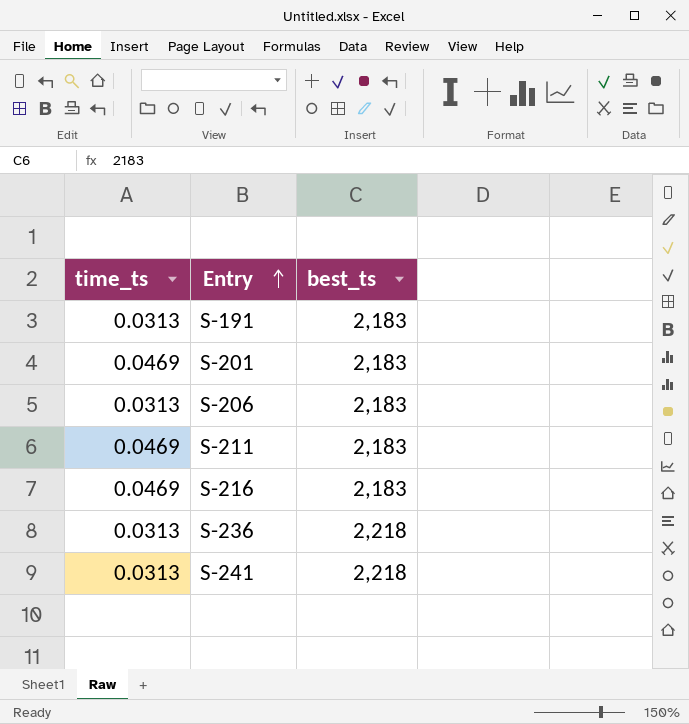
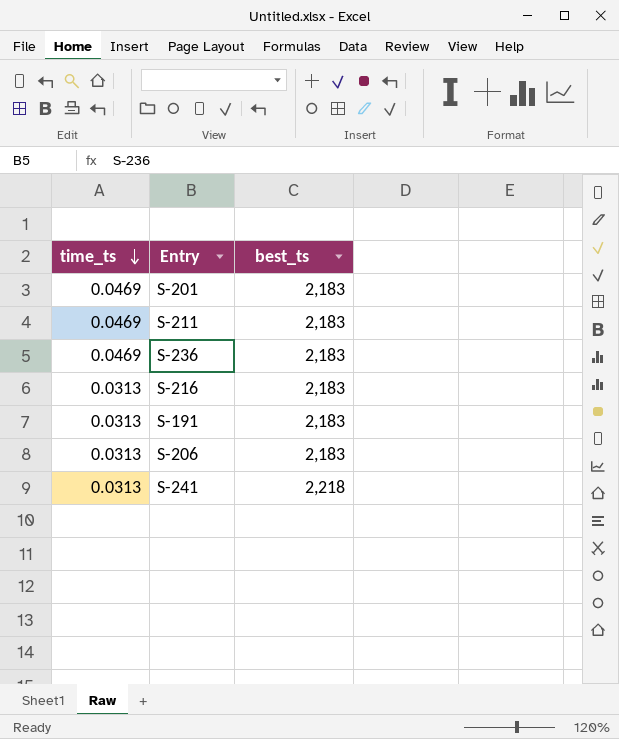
row order: Entry ascending -> time_ts descending
S-236 | time_ts: 0.0313 -> 0.0469
S-236 | best_ts: 2,218 -> 2,183
S-216 | time_ts: 0.0469 -> 0.0313

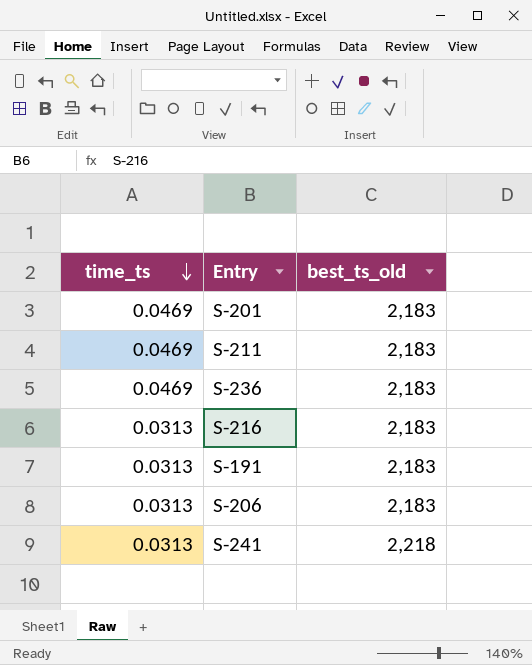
column name: best_ts -> best_ts_old

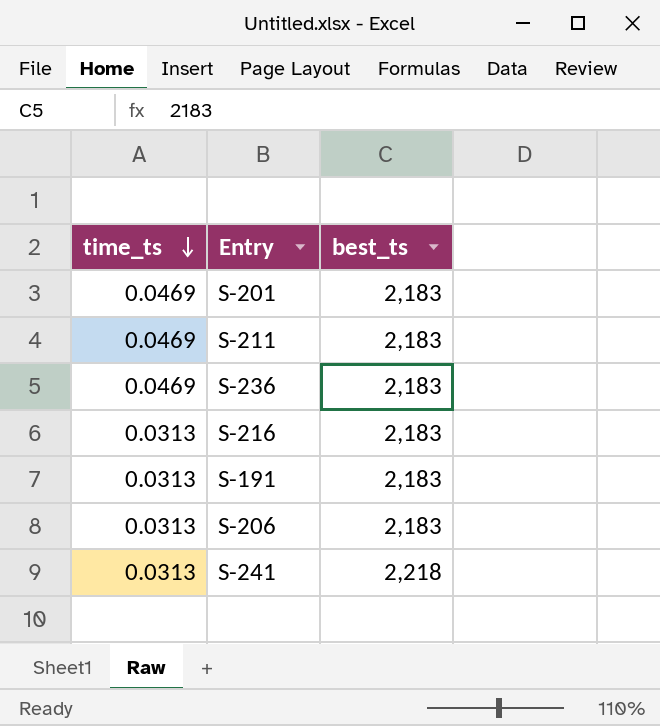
column name: best_ts_old -> best_ts

